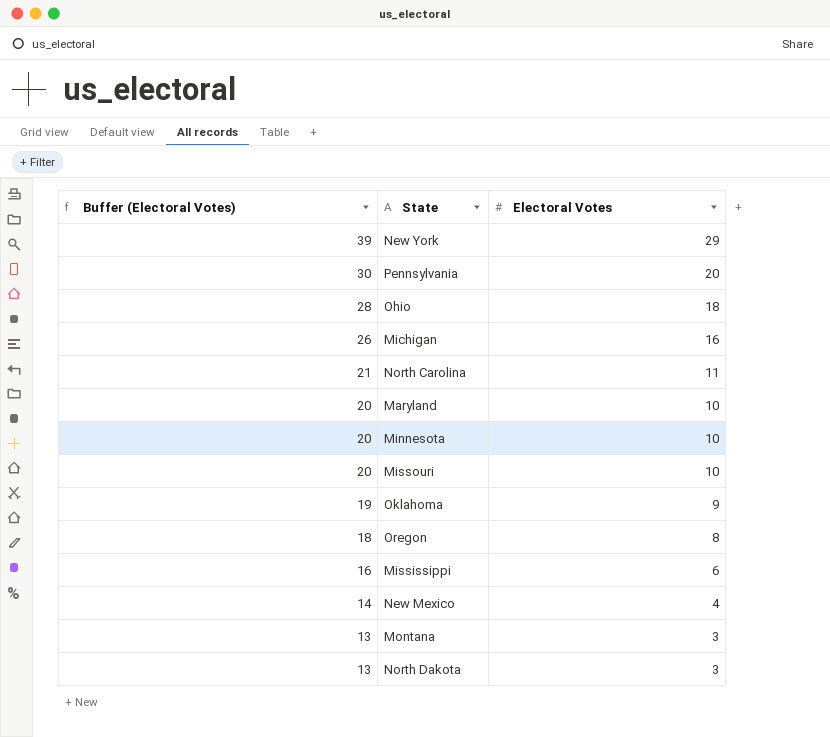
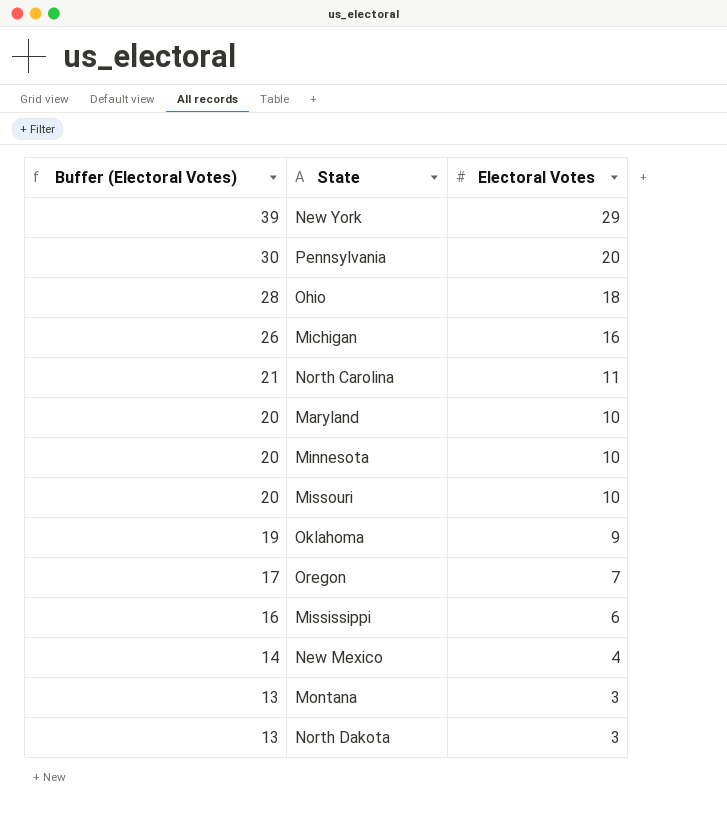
Oregon | Buffer (Electoral Votes): 18 -> 17
Oregon | Electoral Votes: 8 -> 7

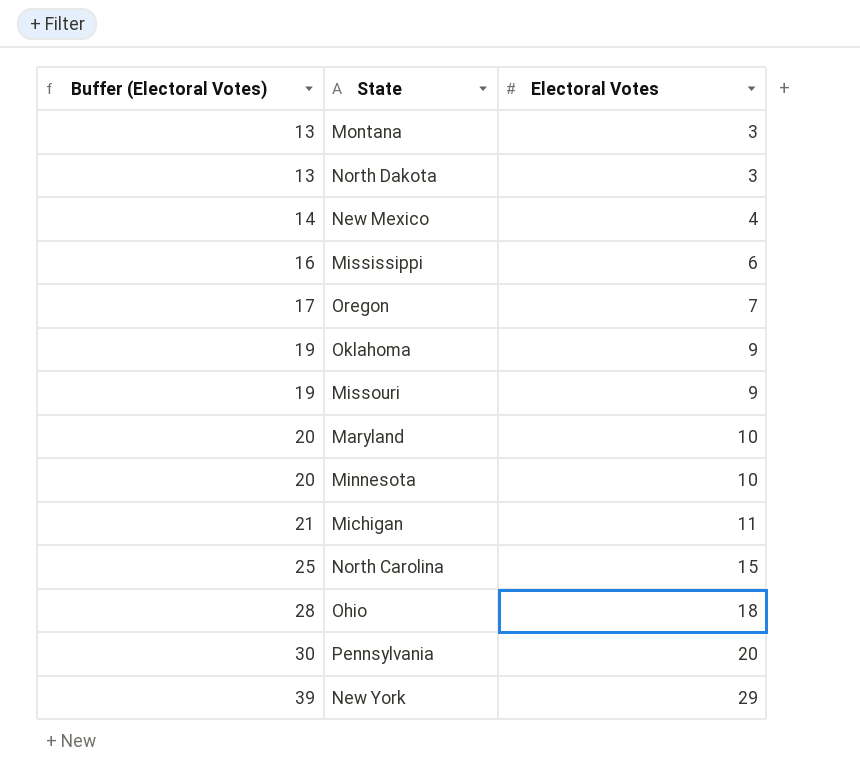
row order: Buffer (Electoral Votes) descending -> Buffer (Electoral Votes) ascending
Missouri | Buffer (Electoral Votes): 20 -> 19
Missouri | Electoral Votes: 10 -> 9
Michigan | Buffer (Electoral Votes): 26 -> 21
Michigan | Electoral Votes: 16 -> 11
North Carolina | Buffer (Electoral Votes): 21 -> 25
North Carolina | Electoral Votes: 11 -> 15

